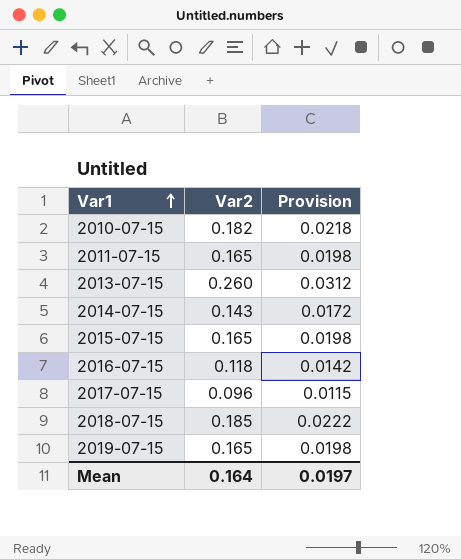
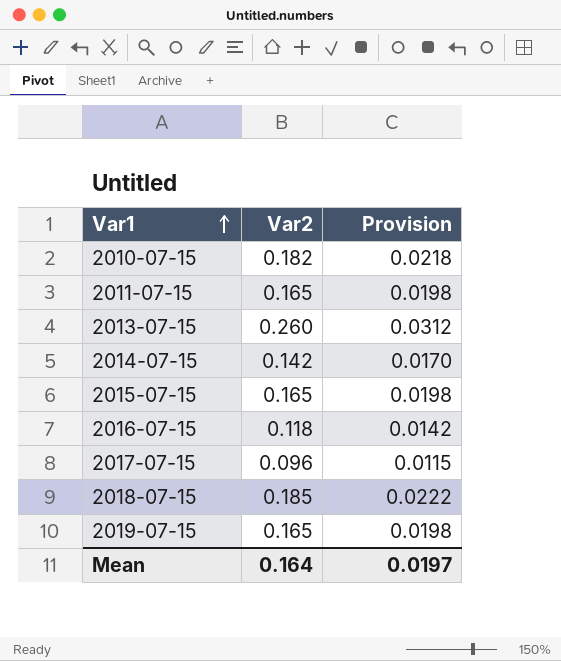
2014-07-15 | Var2: 0.143 -> 0.142
2014-07-15 | Provision: 0.0172 -> 0.0170

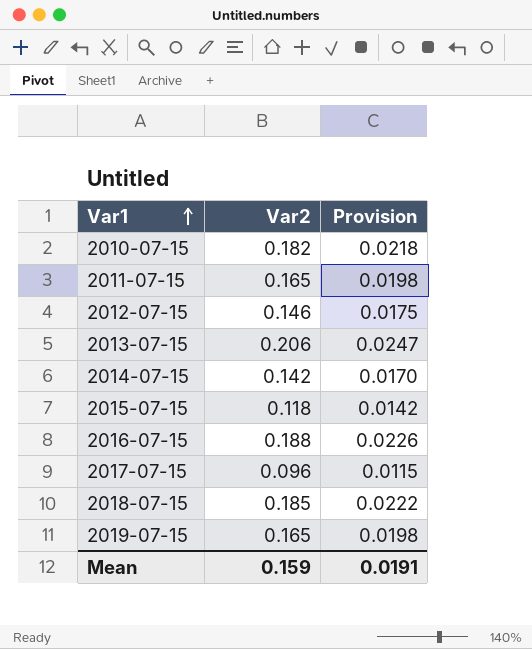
row 2012-07-15: none -> 0.146 | 0.0175
2013-07-15 | Var2: 0.260 -> 0.206
2013-07-15 | Provision: 0.0312 -> 0.0247
2015-07-15 | Var2: 0.165 -> 0.118
2015-07-15 | Provision: 0.0198 -> 0.0142
2016-07-15 | Var2: 0.118 -> 0.188
2016-07-15 | Provision: 0.0142 -> 0.0226
Mean | Var2: 0.164 -> 0.159
Mean | Provision: 0.0197 -> 0.0191

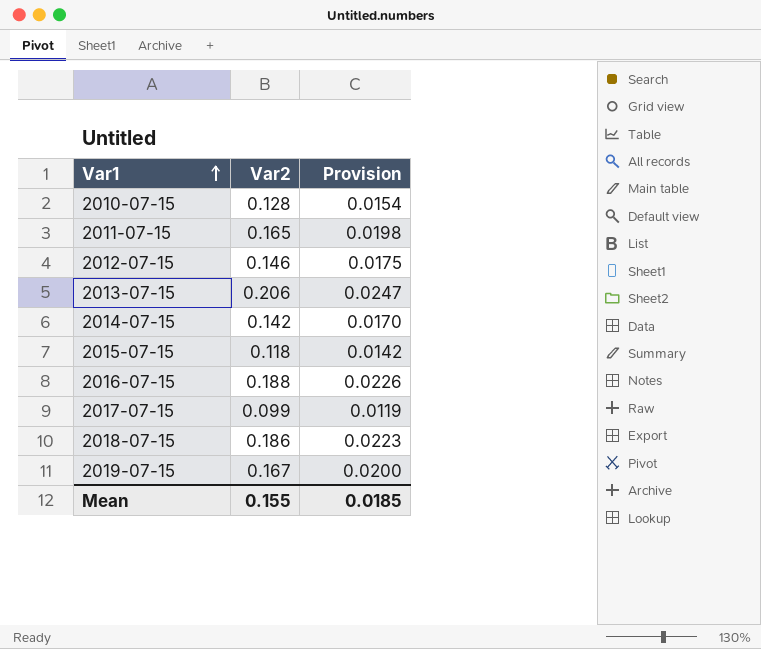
2010-07-15 | Var2: 0.182 -> 0.128
2010-07-15 | Provision: 0.0218 -> 0.0154
2017-07-15 | Var2: 0.096 -> 0.099
2017-07-15 | Provision: 0.0115 -> 0.0119
2018-07-15 | Var2: 0.185 -> 0.186
2018-07-15 | Provision: 0.0222 -> 0.0223
2019-07-15 | Var2: 0.165 -> 0.167
2019-07-15 | Provision: 0.0198 -> 0.0200
Mean | Var2: 0.159 -> 0.155
Mean | Provision: 0.0191 -> 0.0185

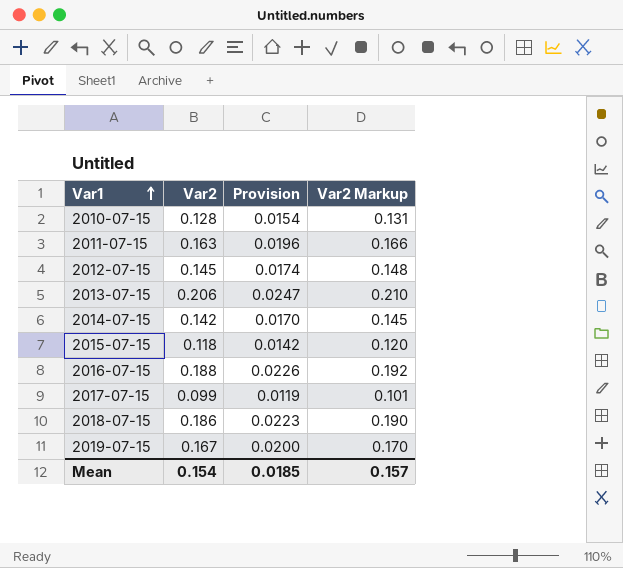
column Var2 Markup | formula: none -> [Var2] * 1.02
2011-07-15 | Var2: 0.165 -> 0.163
2011-07-15 | Provision: 0.0198 -> 0.0196
2012-07-15 | Var2: 0.146 -> 0.145
2012-07-15 | Provision: 0.0175 -> 0.0174
Mean | Var2: 0.155 -> 0.154

